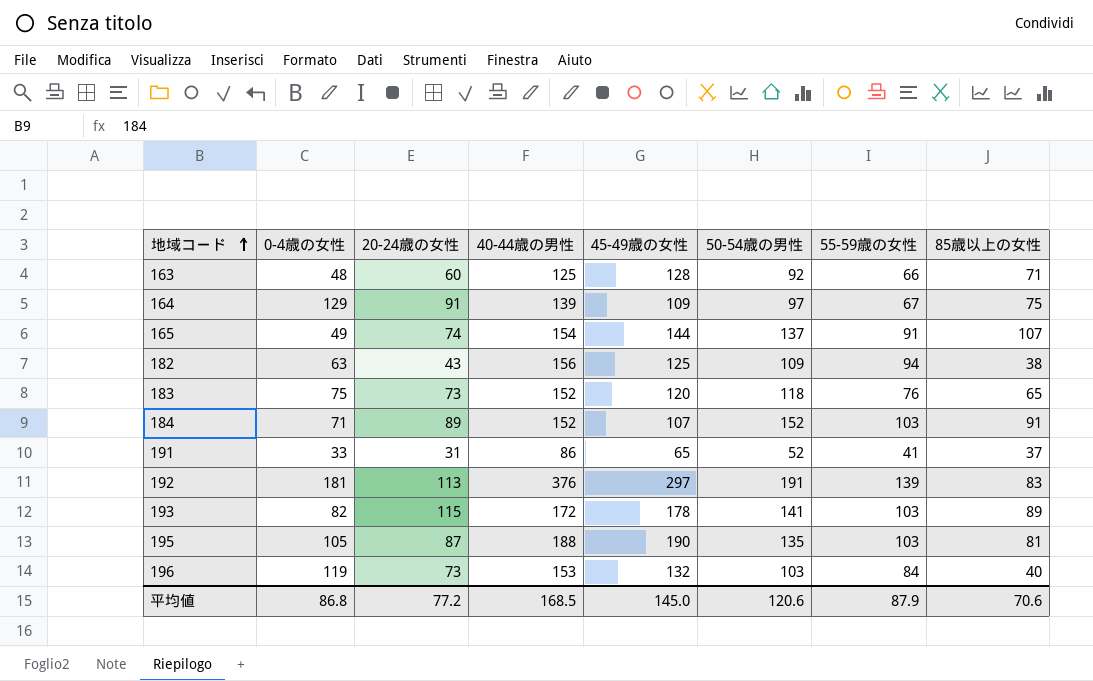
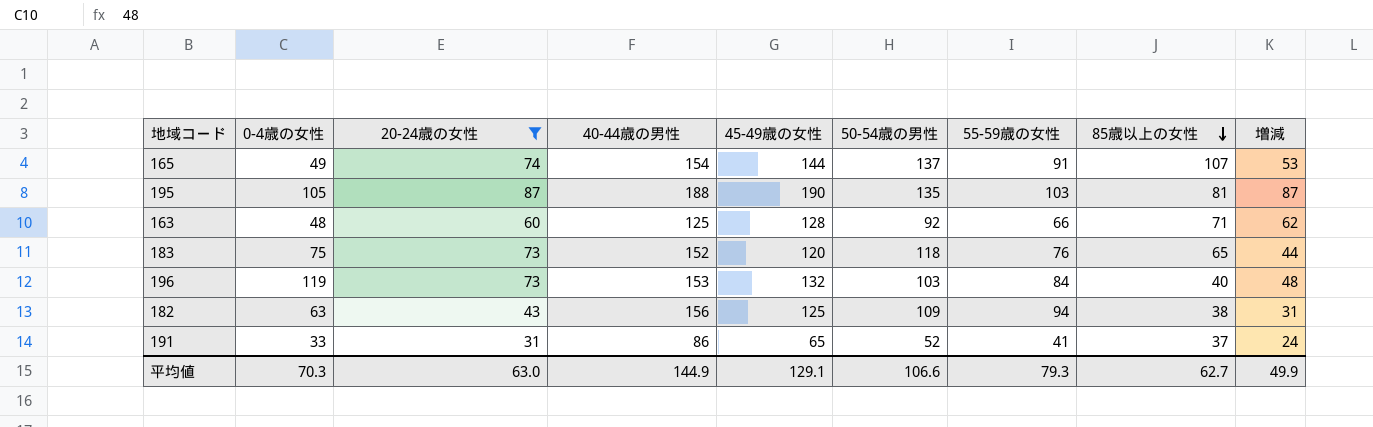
filter: none -> 20-24歳の女性 <= 87
row order: 地域コード ascending -> 85歳以上の女性 descending
column 増減 | formula: none -> [45-49歳の女性] - [55-59歳の女性]
平均値 | 0-4歳の女性: 86.8 -> 70.3
平均値 | 20-24歳の女性: 77.2 -> 63.0
平均値 | 40-44歳の男性: 168.5 -> 144.9
平均値 | 45-49歳の女性: 145.0 -> 129.1
平均値 | 50-54歳の男性: 120.6 -> 106.6
平均値 | 55-59歳の女性: 87.9 -> 79.3
平均値 | 85歳以上の女性: 70.6 -> 62.7

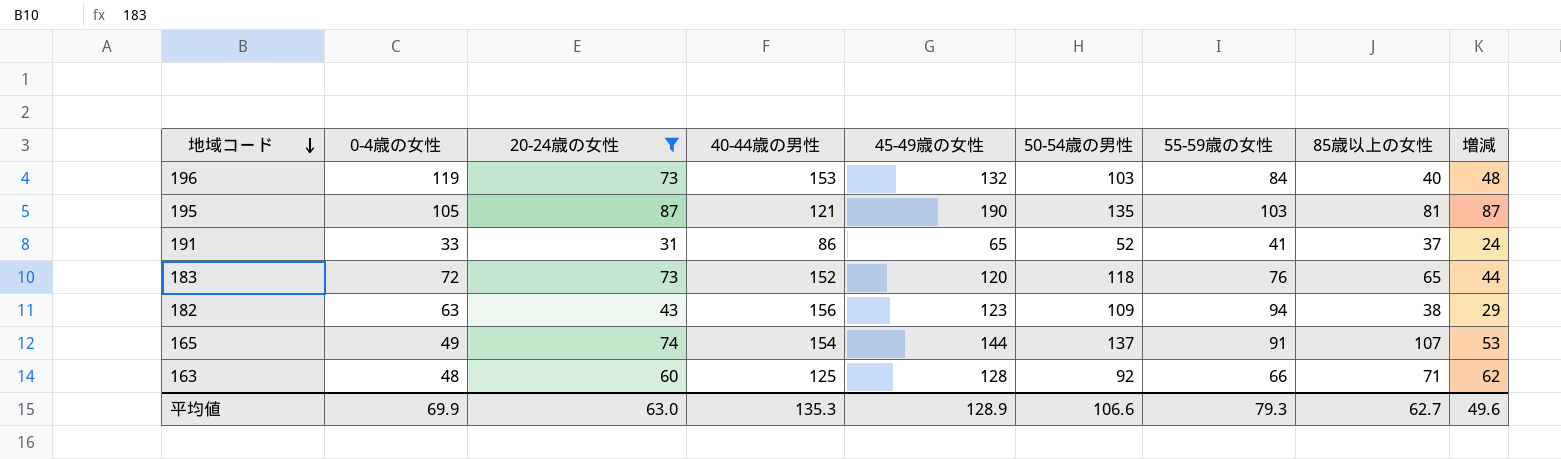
row order: 85歳以上の女性 descending -> 地域コード descending
195 | 40-44歳の男性: 188 -> 121
183 | 0-4歳の女性: 75 -> 72
182 | 45-49歳の女性: 125 -> 123
182 | 増減: 31 -> 29
平均値 | 0-4歳の女性: 70.3 -> 69.9
平均値 | 40-44歳の男性: 144.9 -> 135.3
平均値 | 45-49歳の女性: 129.1 -> 128.9
平均値 | 増減: 49.9 -> 49.6

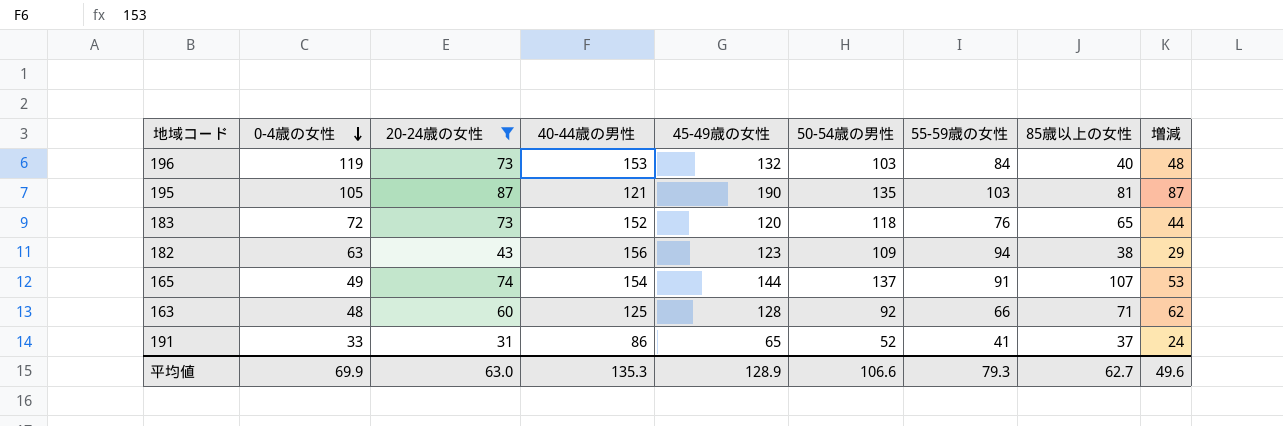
row order: 地域コード descending -> 0-4歳の女性 descending

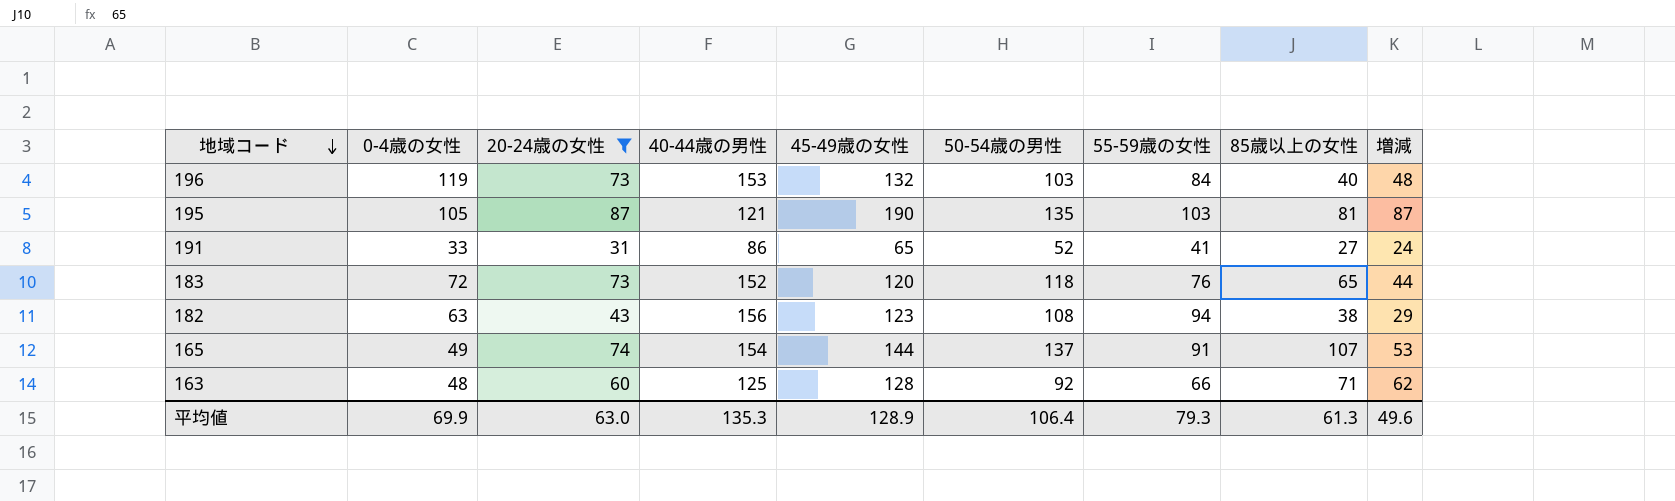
row order: 0-4歳の女性 descending -> 地域コード descending
191 | 85歳以上の女性: 37 -> 27
182 | 50-54歳の男性: 109 -> 108
平均値 | 50-54歳の男性: 106.6 -> 106.4
平均値 | 85歳以上の女性: 62.7 -> 61.3

